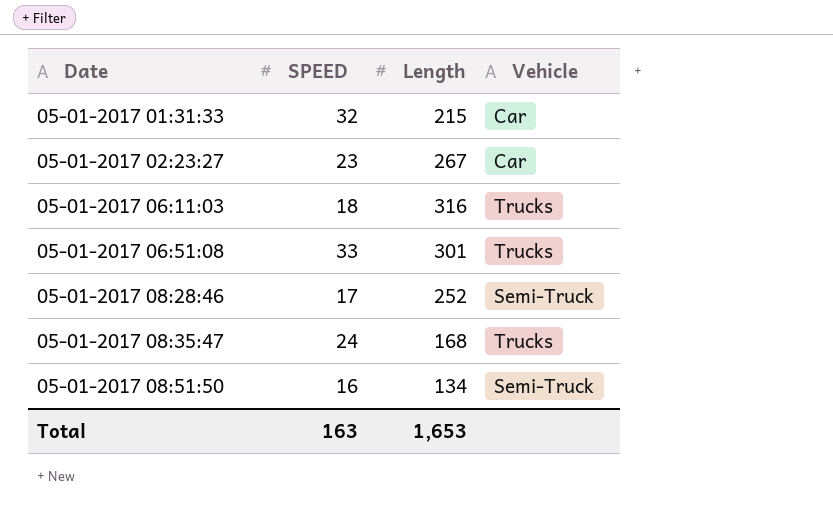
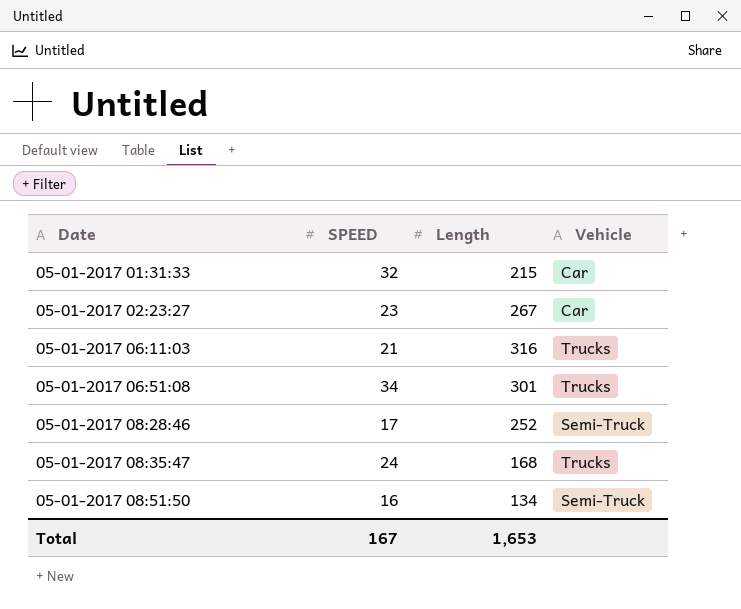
05-01-2017 06:11:03 | SPEED: 18 -> 21
05-01-2017 06:51:08 | SPEED: 33 -> 34
Total | SPEED: 163 -> 167

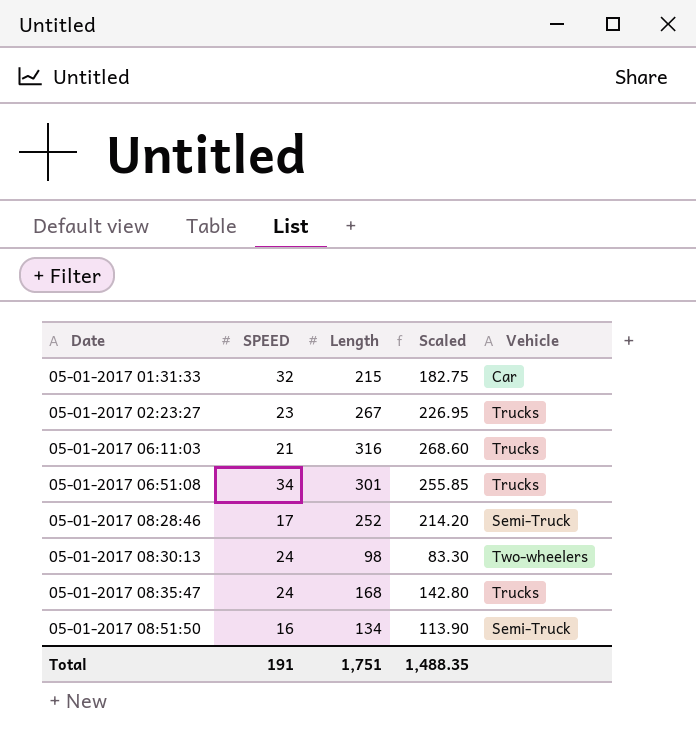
column Scaled | formula: none -> [Length] * 0.85
05-01-2017 02:23:27 | Vehicle: Car -> Trucks
row 05-01-2017 08:30:13: none -> 24 | 98 | 83.30 | Two-wheelers
Total | SPEED: 167 -> 191
Total | Length: 1,653 -> 1,751

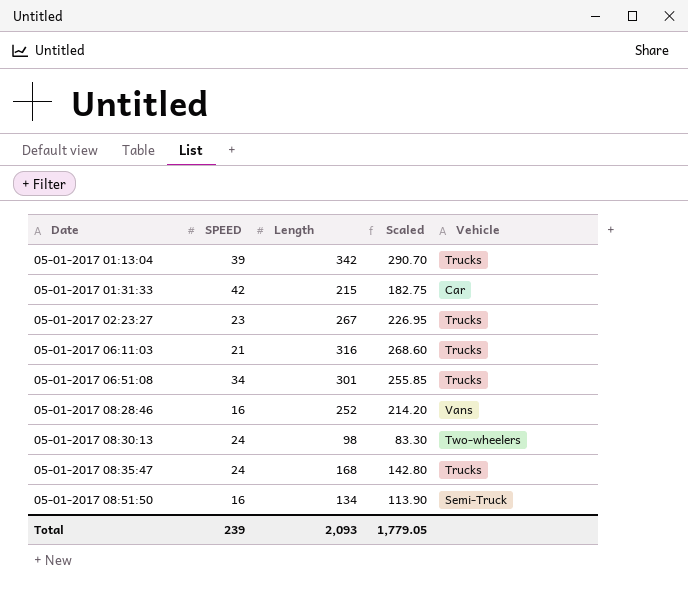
row 05-01-2017 01:13:04: none -> 39 | 342 | 290.70 | Trucks
05-01-2017 01:31:33 | SPEED: 32 -> 42
05-01-2017 08:28:46 | SPEED: 17 -> 16
05-01-2017 08:28:46 | Vehicle: Semi-Truck -> Vans
Total | SPEED: 191 -> 239
Total | Length: 1,751 -> 2,093
Total | Scaled: 1,488.35 -> 1,779.05

